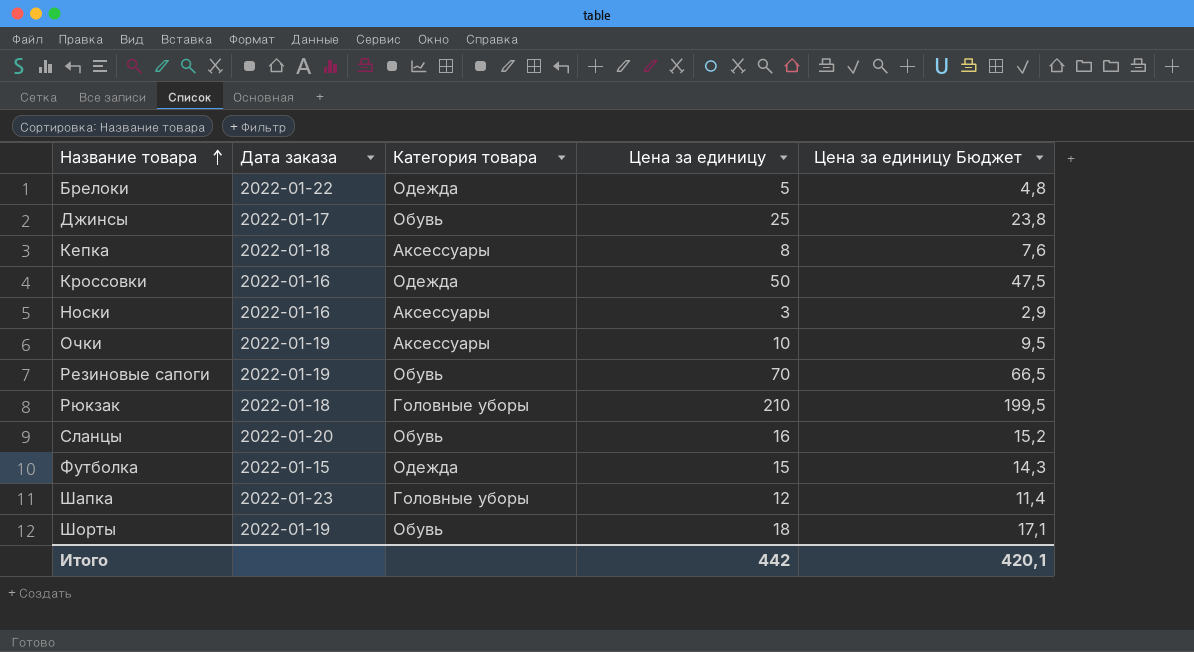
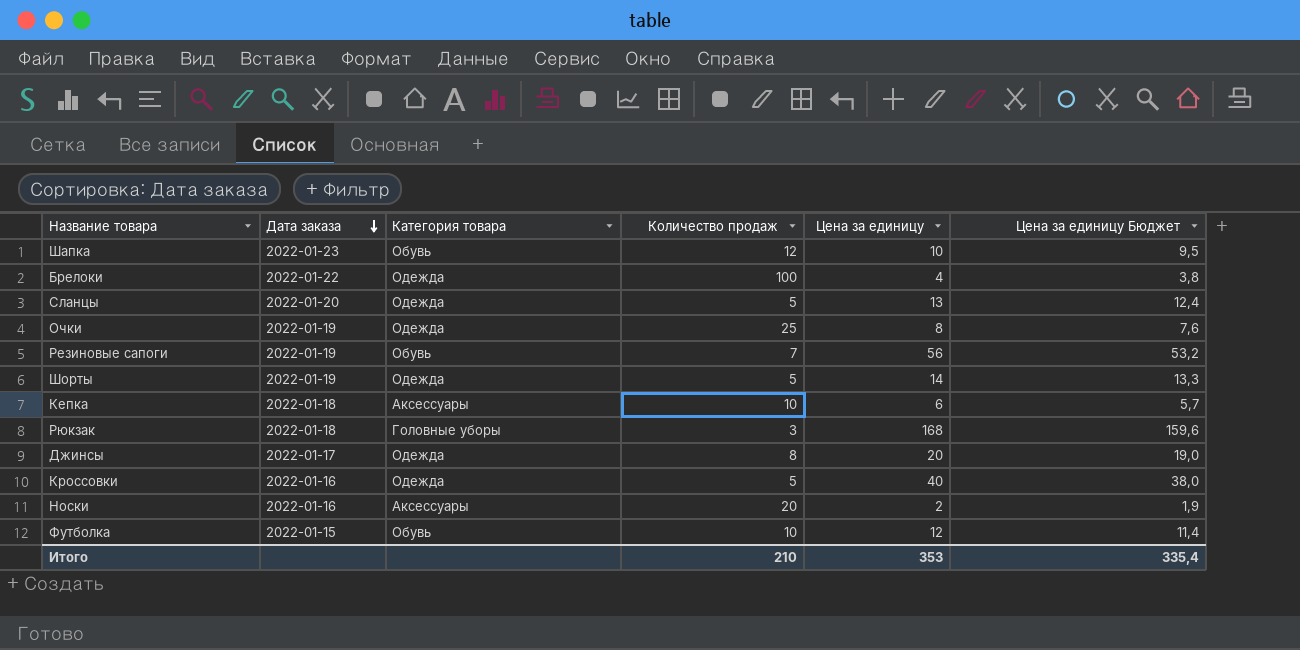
row order: Название товара ascending -> Дата заказа descending
column Количество продаж | position: none -> 4
Шапка | Категория товара: Головные уборы -> Обувь
Шапка | Цена за единицу: 12 -> 10
Шапка | Цена за единицу Бюджет: 11,4 -> 9,5
Брелоки | Цена за единицу: 5 -> 4
Брелоки | Цена за единицу Бюджет: 4,8 -> 3,8
Сланцы | Категория товара: Обувь -> Одежда
Сланцы | Цена за единицу: 16 -> 13
Сланцы | Цена за единицу Бюджет: 15,2 -> 12,4
Очки | Категория товара: Аксессуары -> Одежда
Очки | Цена за единицу: 10 -> 8
Очки | Цена за единицу Бюджет: 9,5 -> 7,6
Резиновые сапоги | Цена за единицу: 70 -> 56
Резиновые сапоги | Цена за единицу Бюджет: 66,5 -> 53,2
Шорты | Категория товара: Обувь -> Одежда
Шорты | Цена за единицу: 18 -> 14
Шорты | Цена за единицу Бюджет: 17,1 -> 13,3
Кепка | Цена за единицу: 8 -> 6
Кепка | Цена за единицу Бюджет: 7,6 -> 5,7
Рюкзак | Цена за единицу: 210 -> 168
Рюкзак | Цена за единицу Бюджет: 199,5 -> 159,6
Джинсы | Категория товара: Обувь -> Одежда
Джинсы | Цена за единицу: 25 -> 20
Джинсы | Цена за единицу Бюджет: 23,8 -> 19,0
Кроссовки | Цена за единицу: 50 -> 40
Кроссовки | Цена за единицу Бюджет: 47,5 -> 38,0
Носки | Цена за единицу: 3 -> 2
Носки | Цена за единицу Бюджет: 2,9 -> 1,9
Футболка | Категория товара: Одежда -> Обувь
Футболка | Цена за единицу: 15 -> 12
Футболка | Цена за единицу Бюджет: 14,3 -> 11,4
Итого | Цена за единицу: 442 -> 353
Итого | Цена за единицу Бюджет: 420,1 -> 335,4

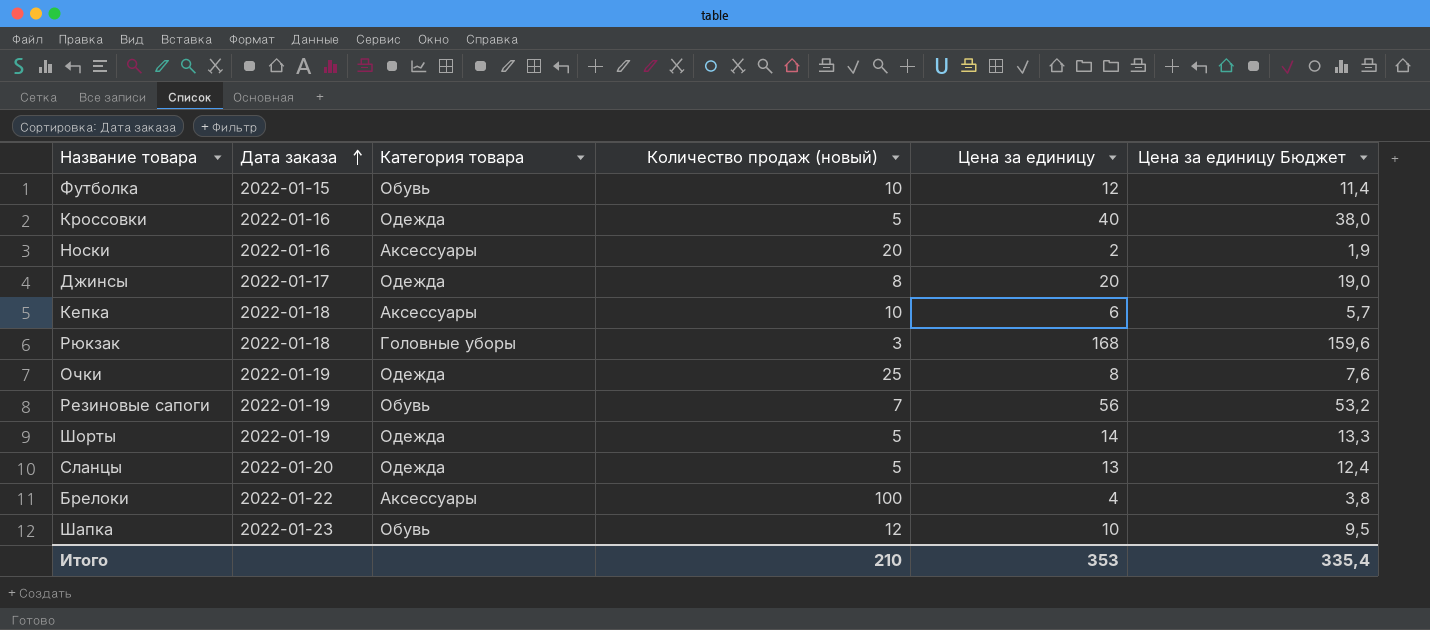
row order: Дата заказа descending -> Дата заказа ascending
column name: Количество продаж -> Количество продаж (новый)
Брелоки | Категория товара: Одежда -> Аксессуары

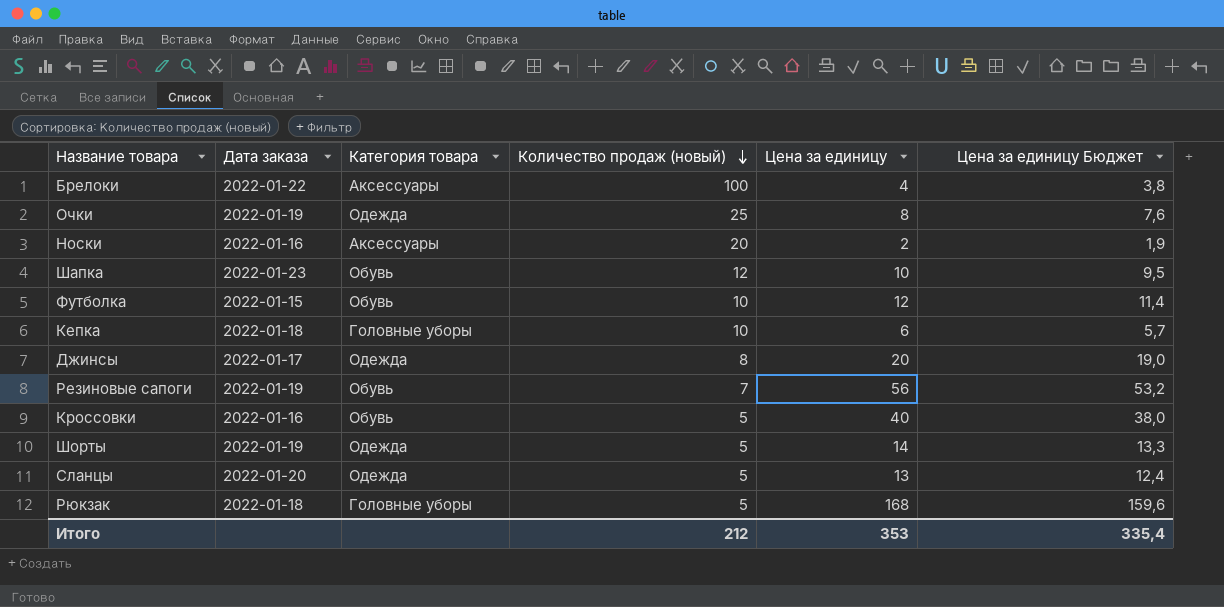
row order: Дата заказа ascending -> Количество продаж (новый) descending
Кепка | Категория товара: Аксессуары -> Головные уборы
Кроссовки | Категория товара: Одежда -> Обувь
Рюкзак | Количество продаж (новый): 3 -> 5
Итого | Количество продаж (новый): 210 -> 212

